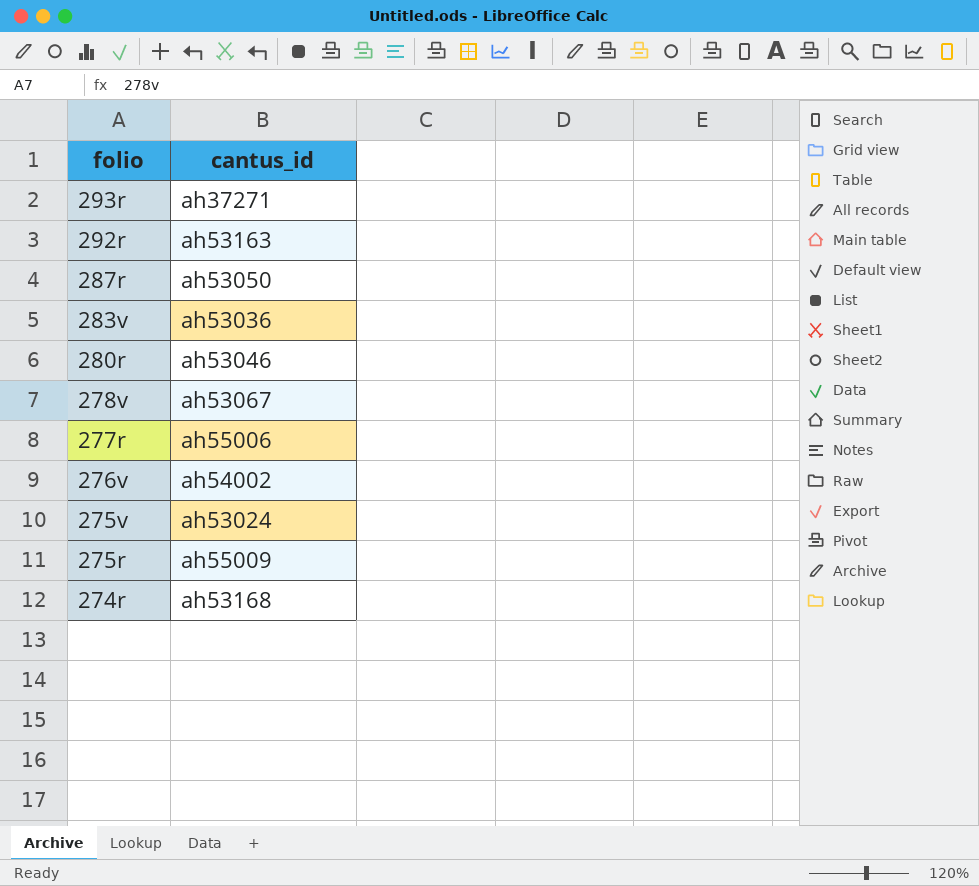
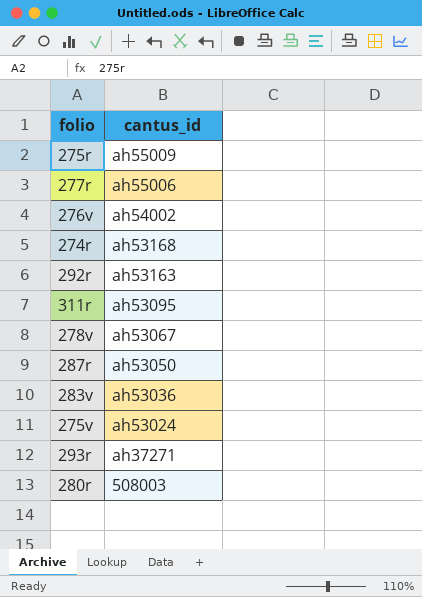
row order: folio descending -> cantus_id descending
row 311r: none -> ah53095
280r | cantus_id: ah53046 -> 508003

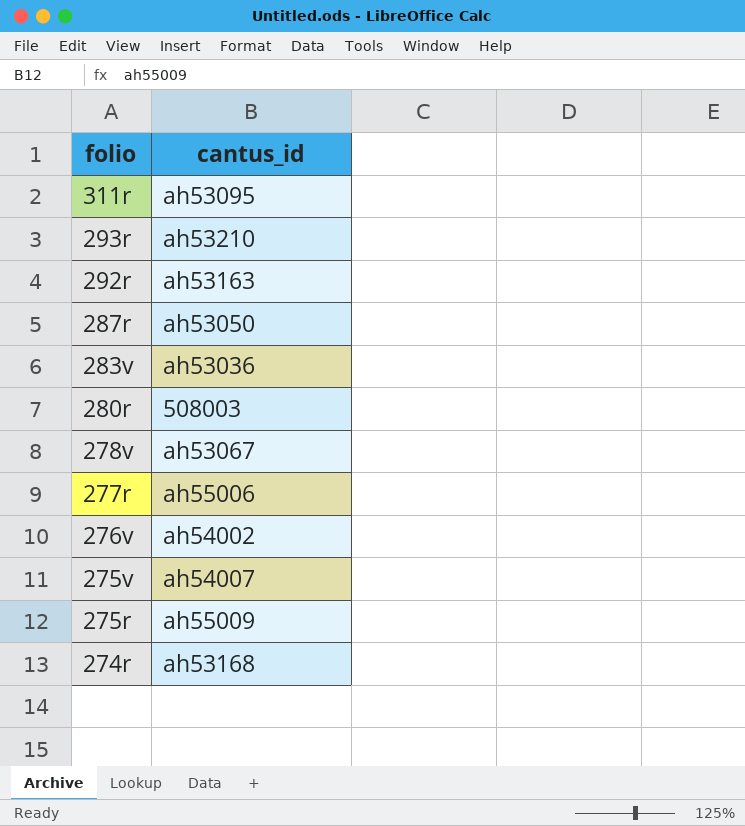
row order: cantus_id descending -> folio descending
293r | cantus_id: ah37271 -> ah53210
275v | cantus_id: ah53024 -> ah54007

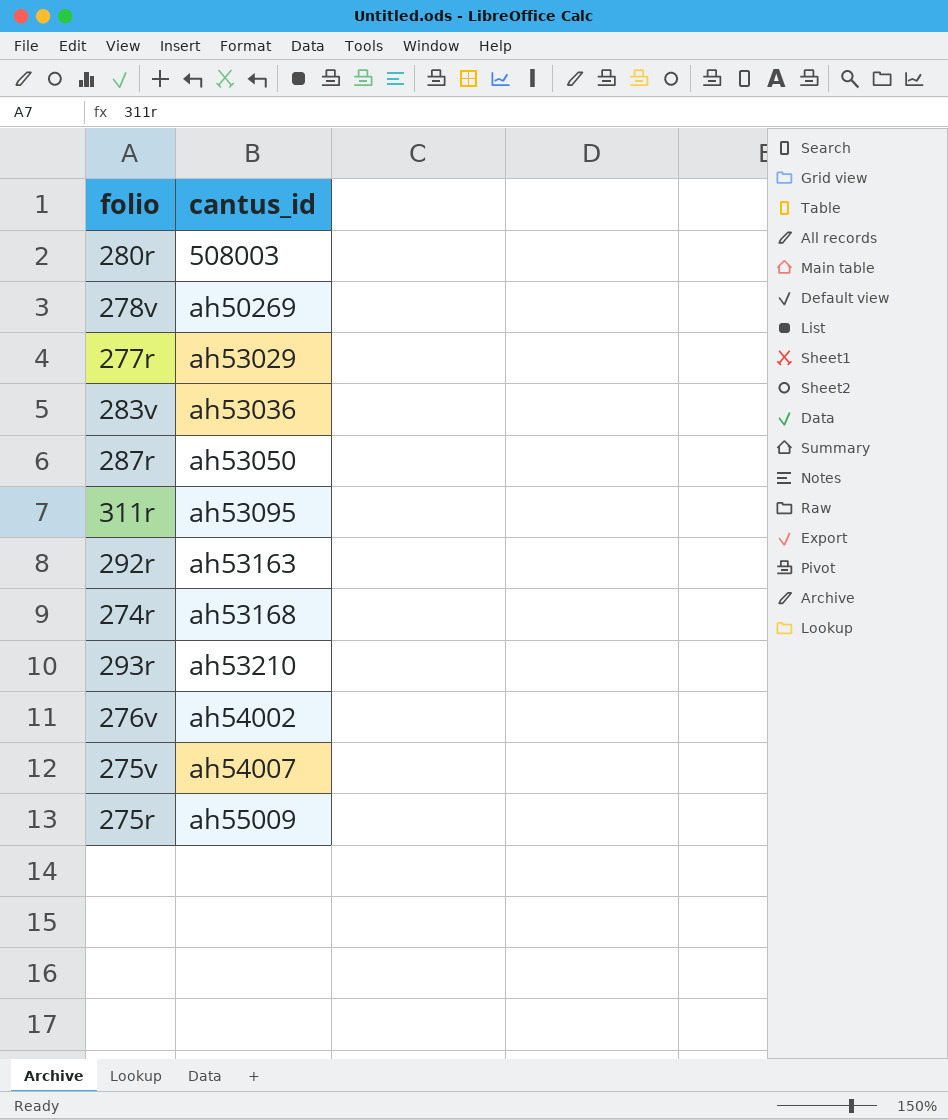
row order: folio descending -> cantus_id ascending
278v | cantus_id: ah53067 -> ah50269
277r | cantus_id: ah55006 -> ah53029

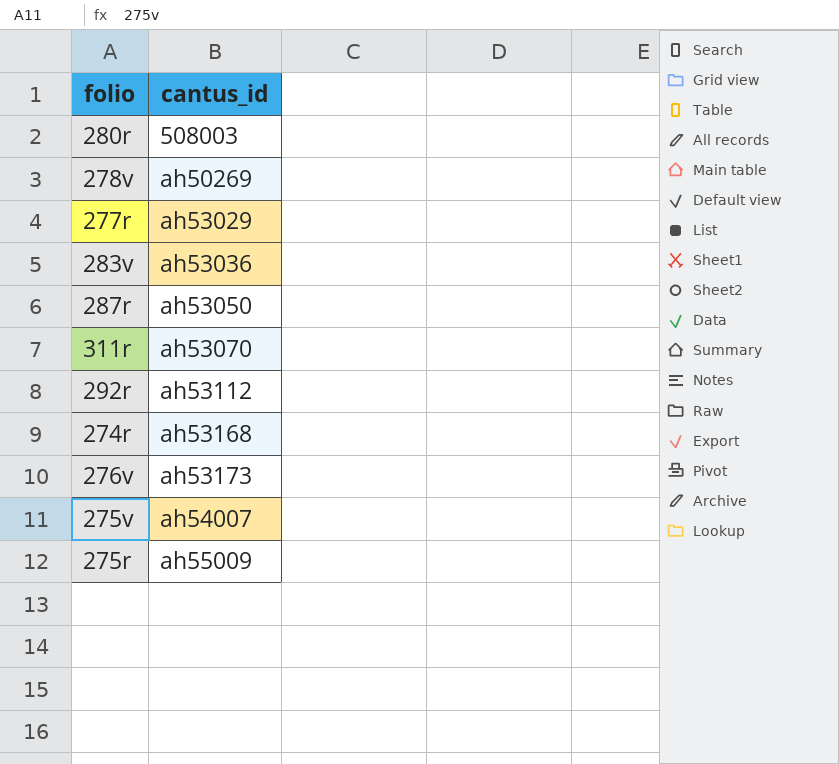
row 293r: ah53210 -> none
311r | cantus_id: ah53095 -> ah53070
292r | cantus_id: ah53163 -> ah53112
276v | cantus_id: ah54002 -> ah53173

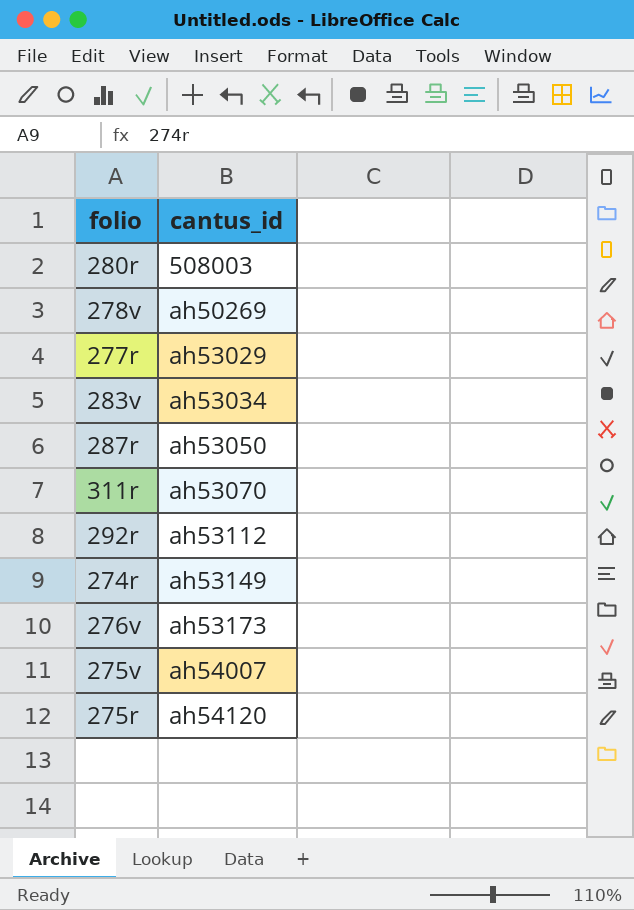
283v | cantus_id: ah53036 -> ah53034
274r | cantus_id: ah53168 -> ah53149
275r | cantus_id: ah55009 -> ah54120

